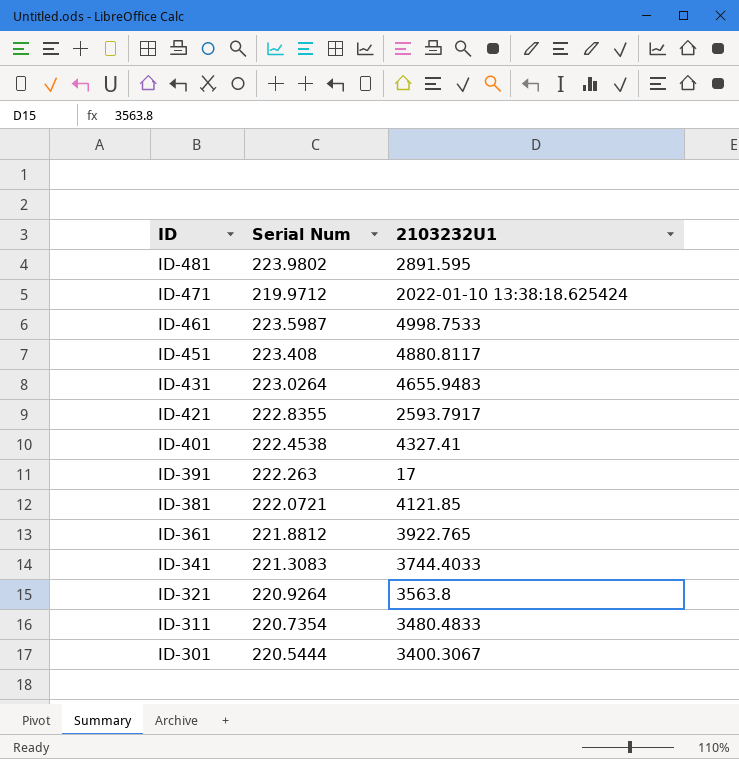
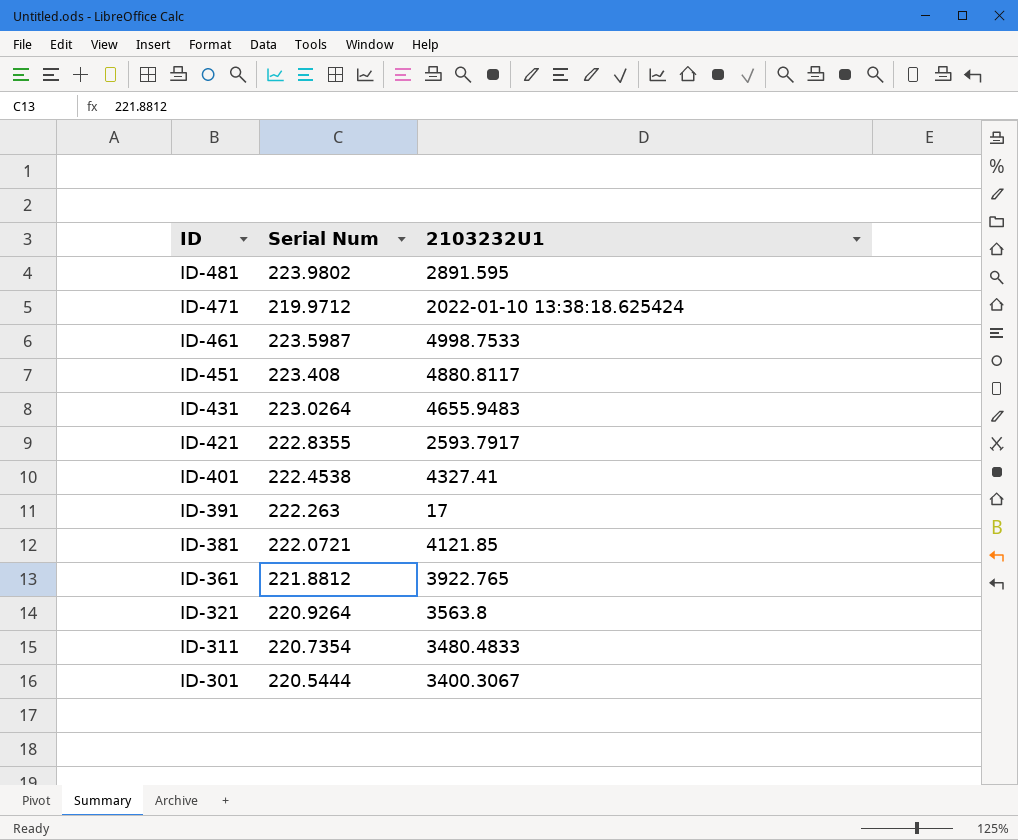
row ID-341: 221.3083 | 3744.4033 -> none

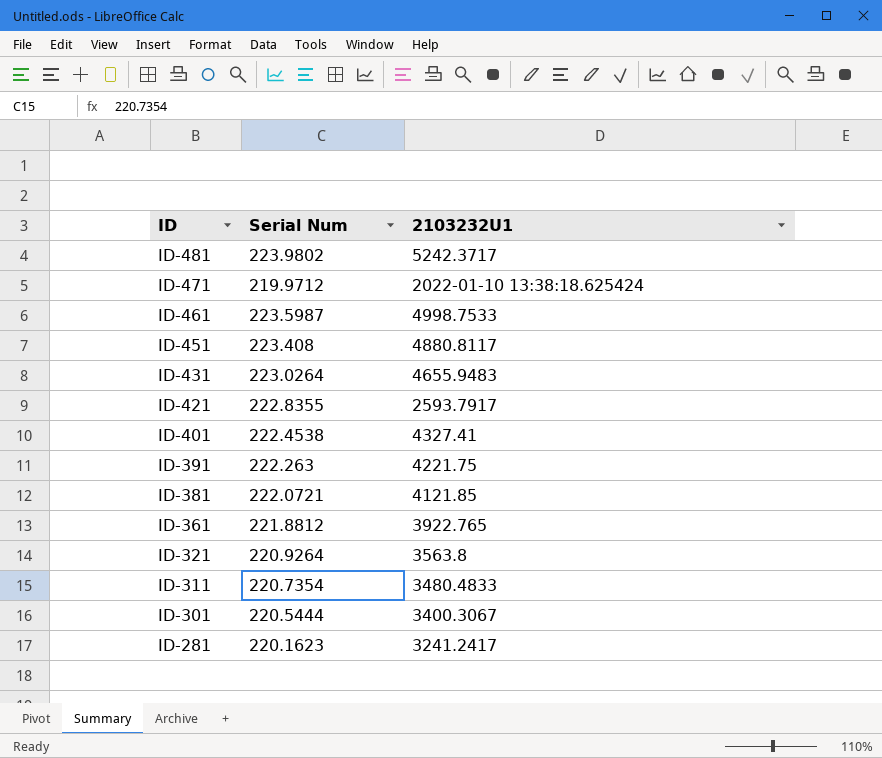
ID-481 | 2103232U1: 2891.595 -> 5242.3717
ID-391 | 2103232U1: 17 -> 4221.75
row ID-281: none -> 220.1623 | 3241.2417

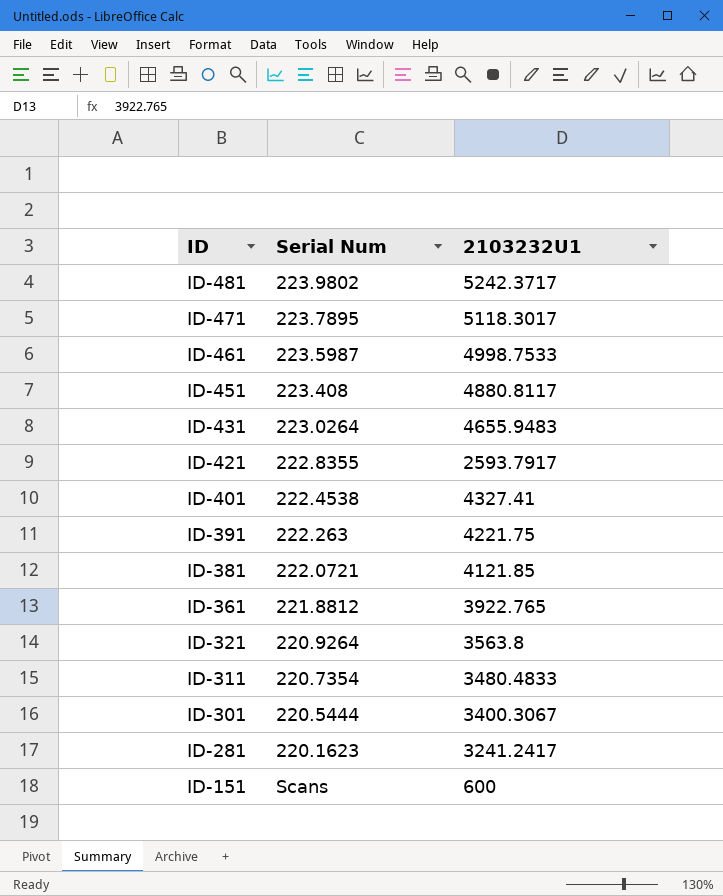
ID-471 | Serial Num: 219.9712 -> 223.7895
ID-471 | 2103232U1: 2022-01-10 13:38:18.625424 -> 5118.3017
row ID-151: none -> Scans | 600

